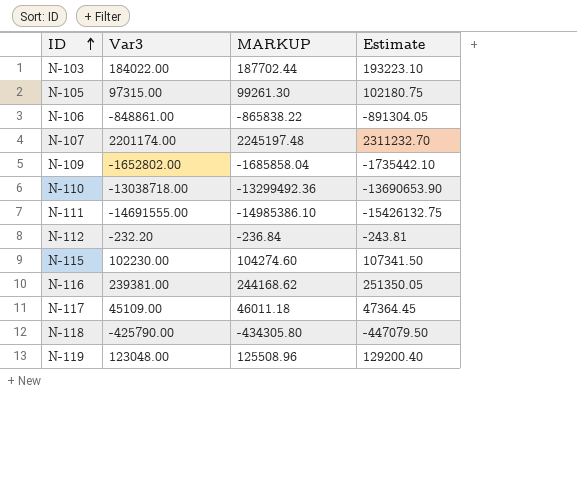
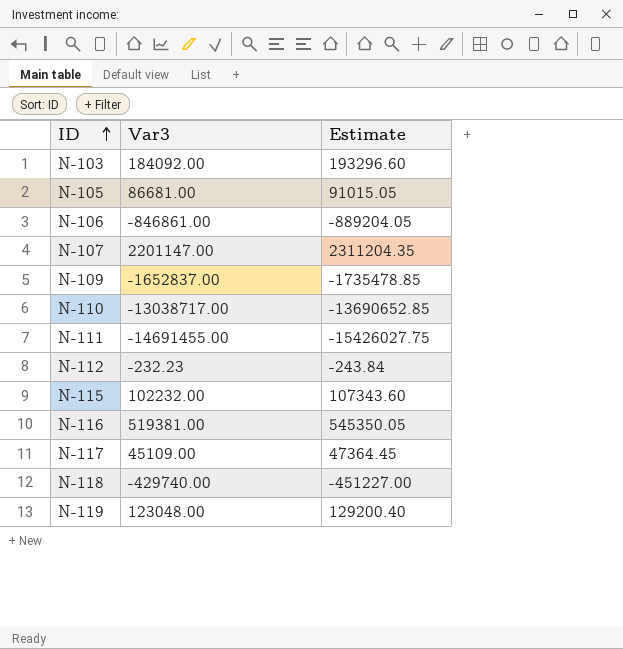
column MARKUP | formula: [Var3] * 1.02 -> none
N-103 | Var3: 184022.00 -> 184092.00
N-103 | Estimate: 193223.10 -> 193296.60
N-105 | Var3: 97315.00 -> 86681.00
N-105 | Estimate: 102180.75 -> 91015.05
N-106 | Var3: -848861.00 -> -846861.00
N-106 | Estimate: -891304.05 -> -889204.05
N-107 | Var3: 2201174.00 -> 2201147.00
N-107 | Estimate: 2311232.70 -> 2311204.35
N-109 | Var3: -1652802.00 -> -1652837.00
N-109 | Estimate: -1735442.10 -> -1735478.85
N-110 | Var3: -13038718.00 -> -13038717.00
N-110 | Estimate: -13690653.90 -> -13690652.85
N-111 | Var3: -14691555.00 -> -14691455.00
N-111 | Estimate: -15426132.75 -> -15426027.75
N-112 | Var3: -232.20 -> -232.23
N-112 | Estimate: -243.81 -> -243.84
N-115 | Var3: 102230.00 -> 102232.00
N-115 | Estimate: 107341.50 -> 107343.60
N-116 | Var3: 239381.00 -> 519381.00
N-116 | Estimate: 251350.05 -> 545350.05
N-118 | Var3: -425790.00 -> -429740.00
N-118 | Estimate: -447079.50 -> -451227.00

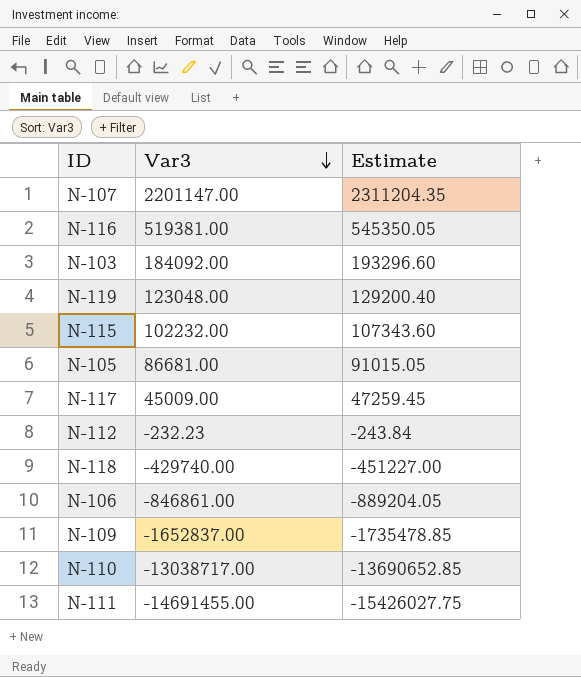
row order: ID ascending -> Var3 descending
N-117 | Var3: 45109.00 -> 45009.00
N-117 | Estimate: 47364.45 -> 47259.45

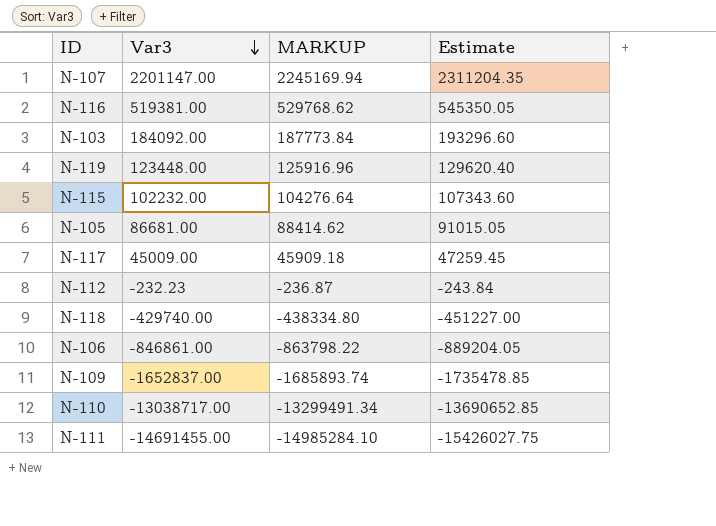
column MARKUP | formula: none -> [Var3] * 1.02
N-119 | Var3: 123048.00 -> 123448.00
N-119 | Estimate: 129200.40 -> 129620.40

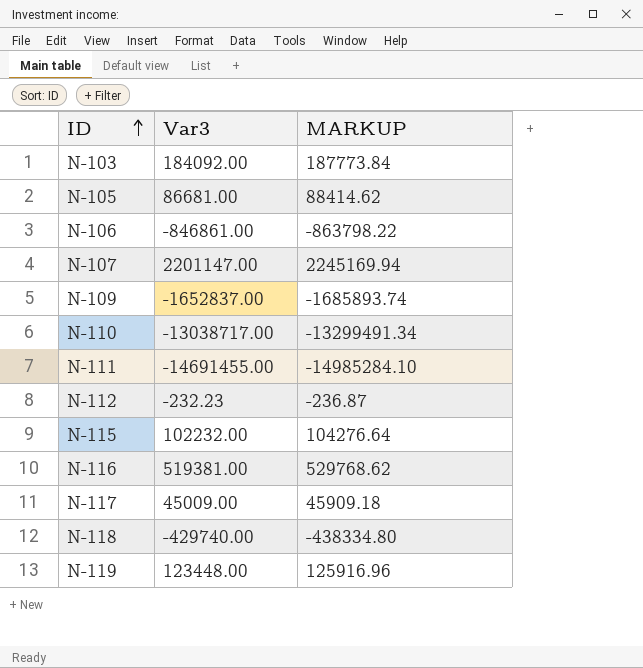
row order: Var3 descending -> ID ascending
column Estimate | formula: [Var3] * 1.05 -> none

